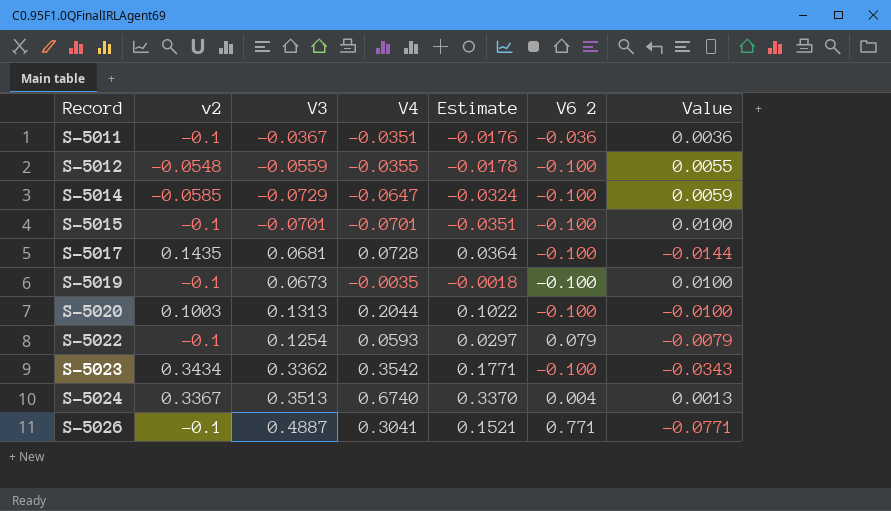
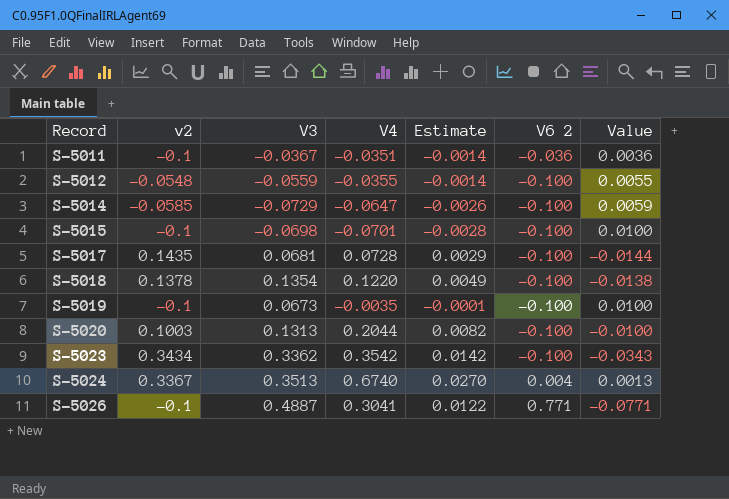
column Estimate | formula: [V4] * 0.5 -> [V4] * 0.04
row S-5022: -0.1 | 0.1254 | 0.0593 | 0.0297 | 0.079 | -0.0079 -> none
S-5015 | V3: -0.0701 -> -0.0698
row S-5018: none -> 0.1378 | 0.1354 | 0.1220 | 0.0049 | -0.100 | -0.0138

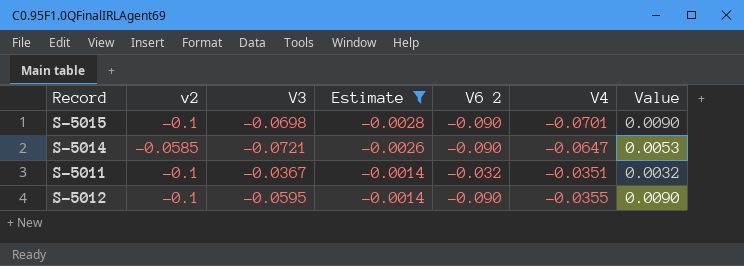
filter: none -> Estimate <= -0.0014
row order: Record ascending -> Estimate ascending
column V4 | position: 4 -> 6
S-5015 | V6 2: -0.100 -> -0.090
S-5015 | Value: 0.0100 -> 0.0090
S-5014 | V3: -0.0729 -> -0.0721
S-5014 | V6 2: -0.100 -> -0.090
S-5014 | Value: 0.0059 -> 0.0053
S-5011 | V6 2: -0.036 -> -0.032
S-5011 | Value: 0.0036 -> 0.0032
S-5012 | v2: -0.0548 -> -0.1
S-5012 | V3: -0.0559 -> -0.0595
S-5012 | V6 2: -0.100 -> -0.090
S-5012 | Value: 0.0055 -> 0.0090

